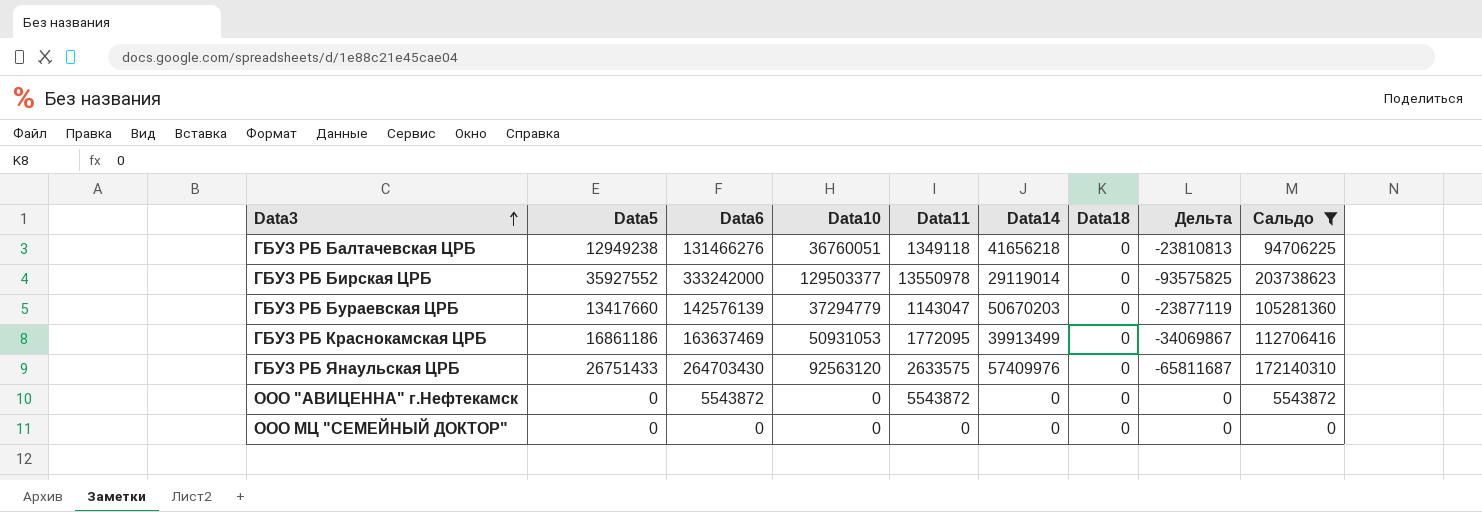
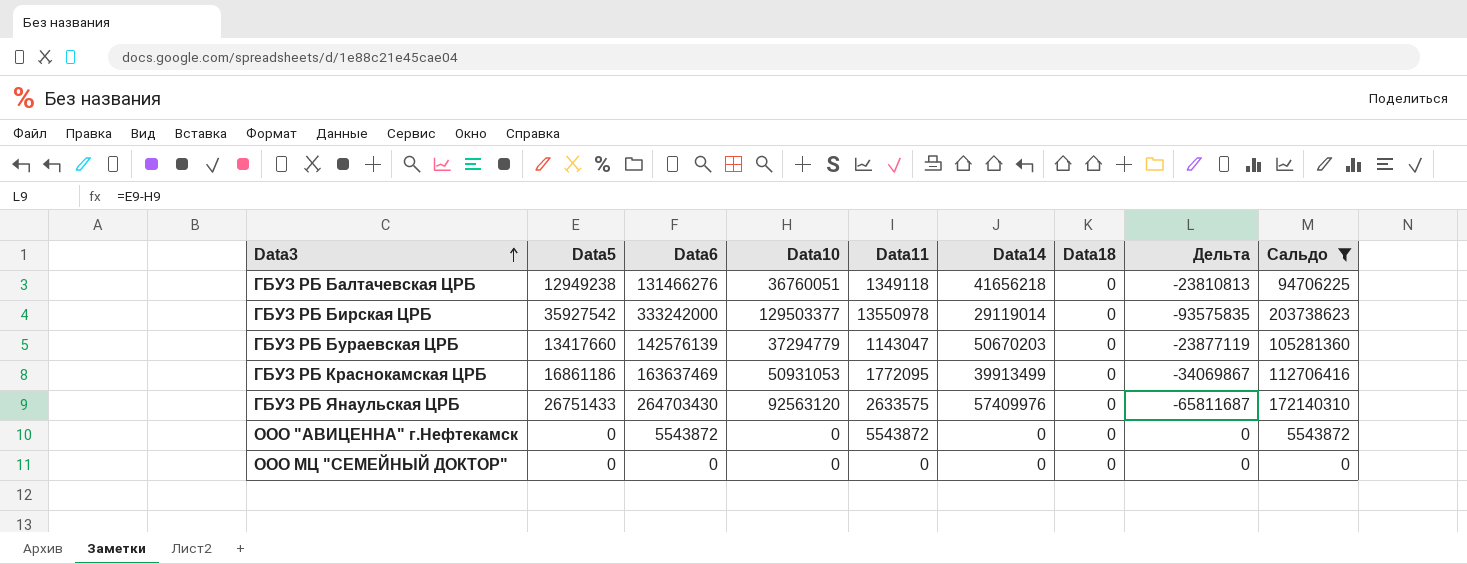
ГБУЗ РБ Бирская ЦРБ | Data5: 35927552 -> 35927542
ГБУЗ РБ Бирская ЦРБ | Дельта: -93575825 -> -93575835

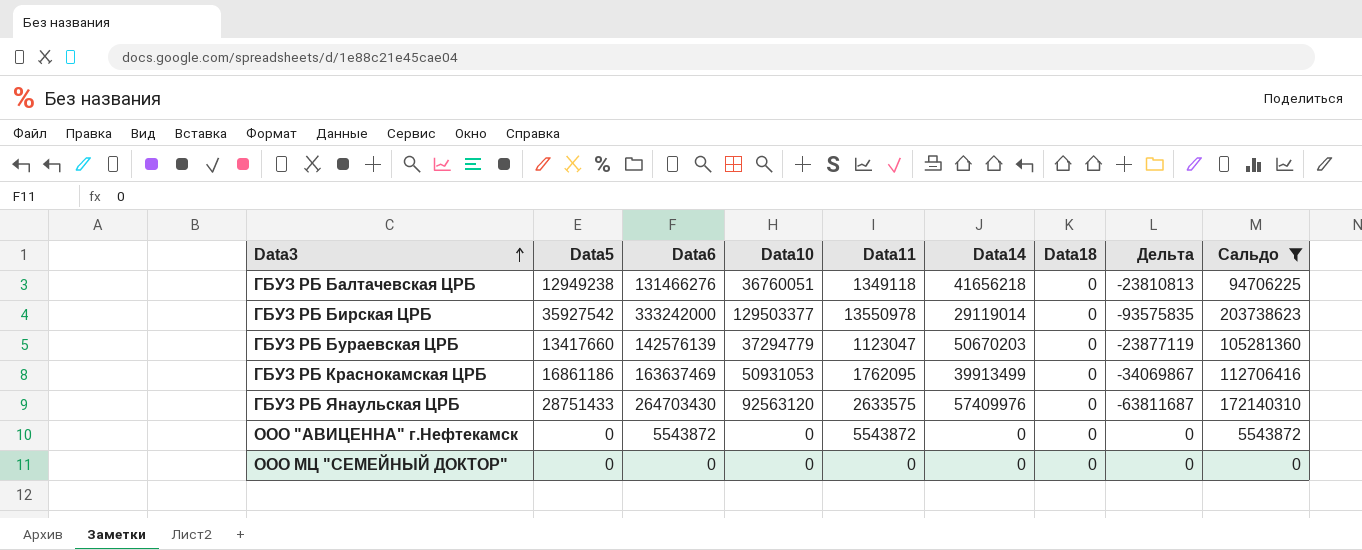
ГБУЗ РБ Бураевская ЦРБ | Data11: 1143047 -> 1123047
ГБУЗ РБ Краснокамская ЦРБ | Data11: 1772095 -> 1762095
ГБУЗ РБ Янаульская ЦРБ | Data5: 26751433 -> 28751433
ГБУЗ РБ Янаульская ЦРБ | Дельта: -65811687 -> -63811687

